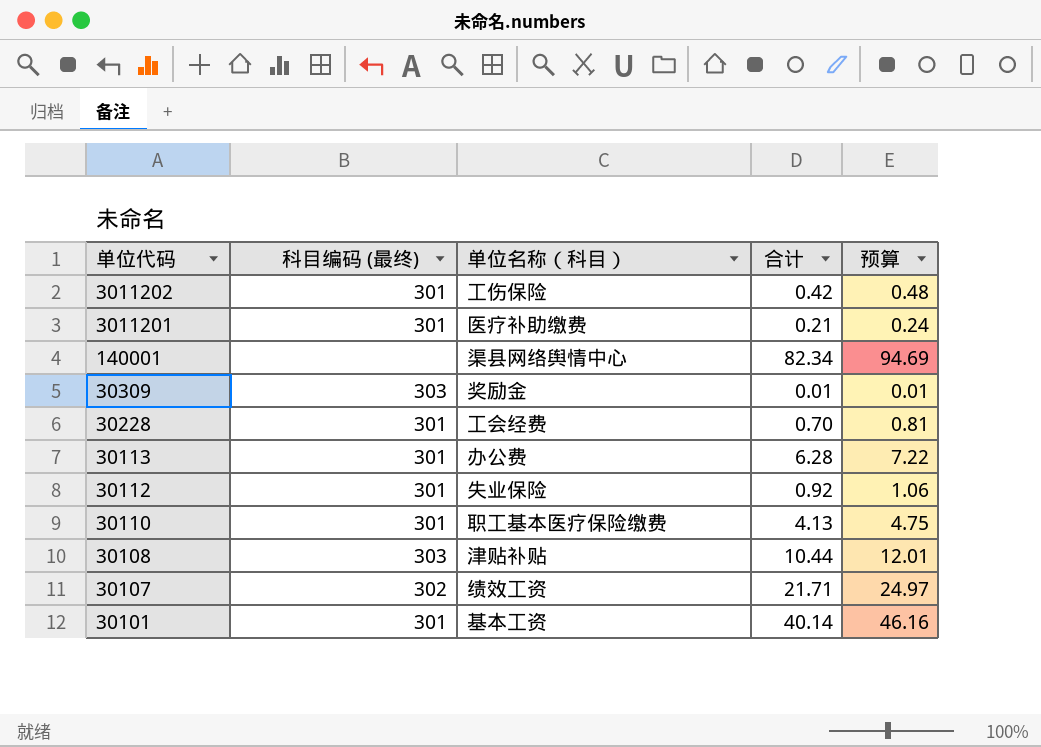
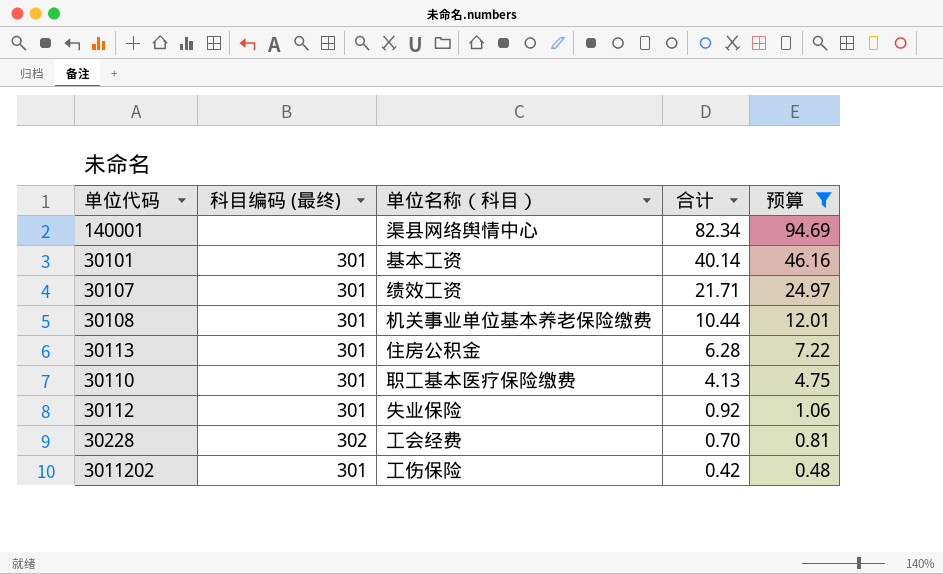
filter: none -> 预算 >= 0.48
row order: 单位代码 descending -> 合计 descending
30107 | 科目编码 (最终): 302 -> 301
30108 | 科目编码 (最终): 303 -> 301
30108 | 单位名称（科目）: 津贴补贴 -> 机关事业单位基本养老保险缴费
30113 | 单位名称（科目）: 办公费 -> 住房公积金
30228 | 科目编码 (最终): 301 -> 302

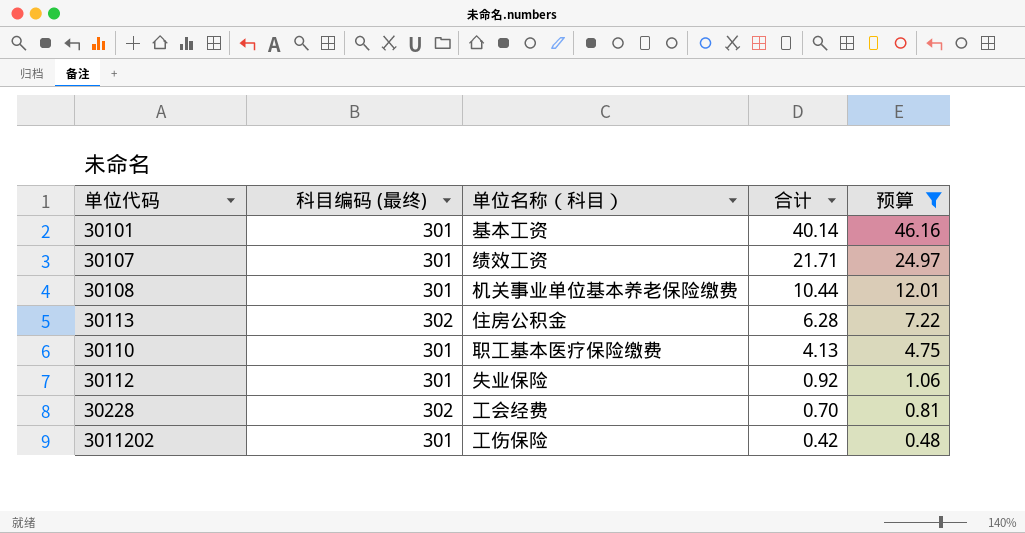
row 140001: none | 渠县网络舆情中心 | 82.34 | 94.69 -> none
30113 | 科目编码 (最终): 301 -> 302

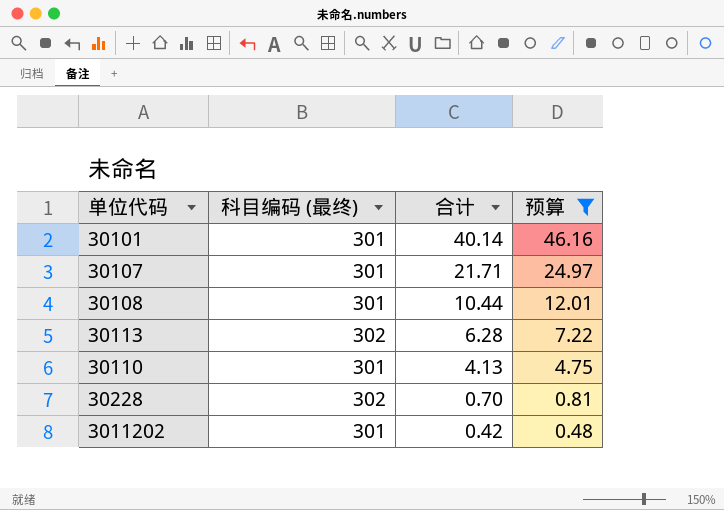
column 单位名称（科目） | position: 3 -> none
row 30112: 301 | 失业保险 | 0.92 | 1.06 -> none

